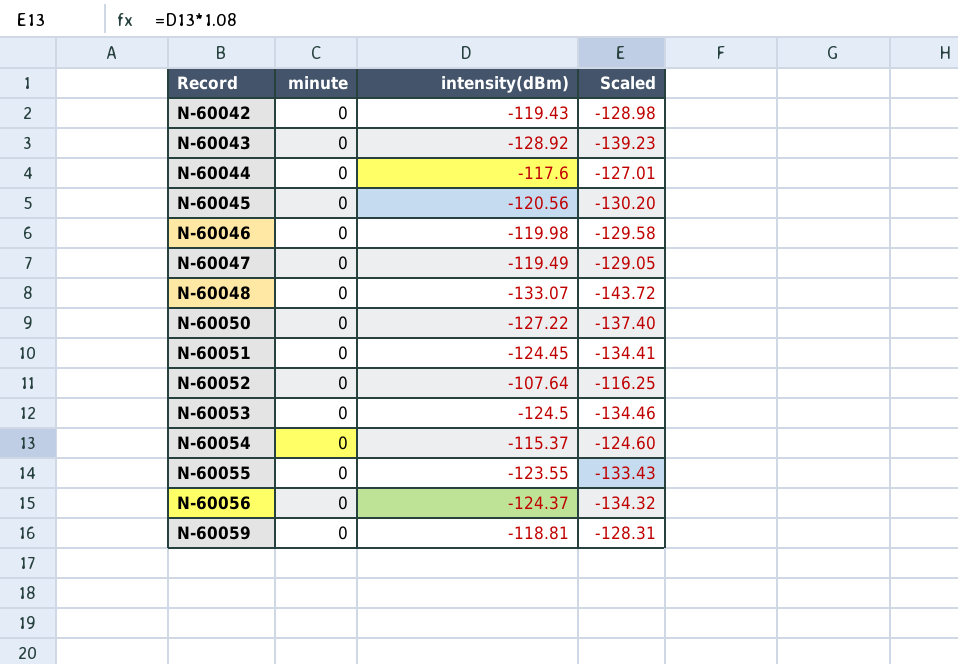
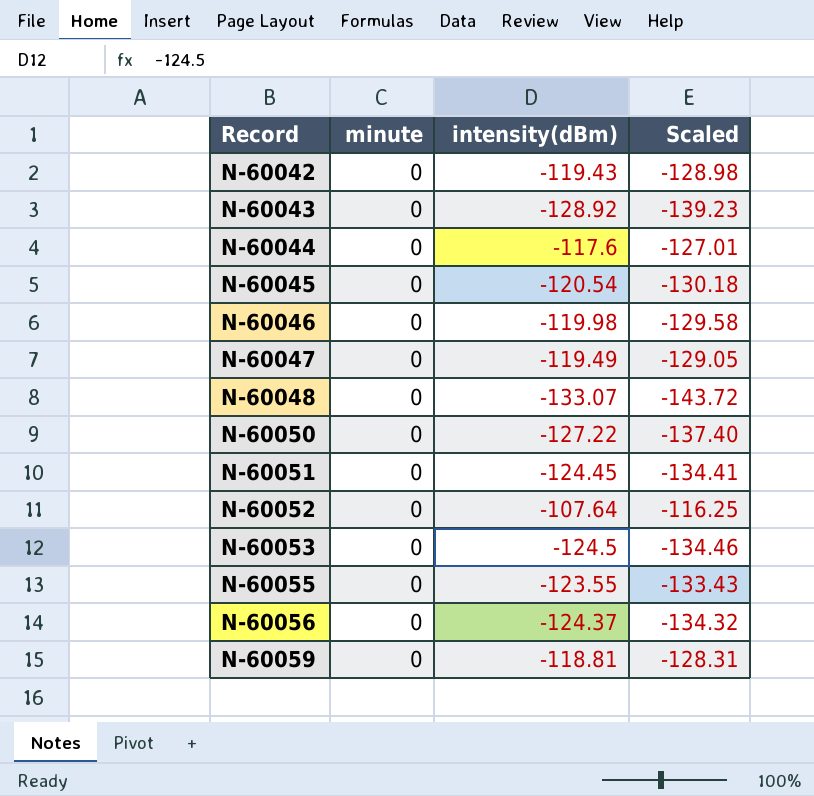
row N-60054: 0 | -115.37 | -124.60 -> none
N-60045 | intensity(dBm): -120.56 -> -120.54
N-60045 | Scaled: -130.20 -> -130.18

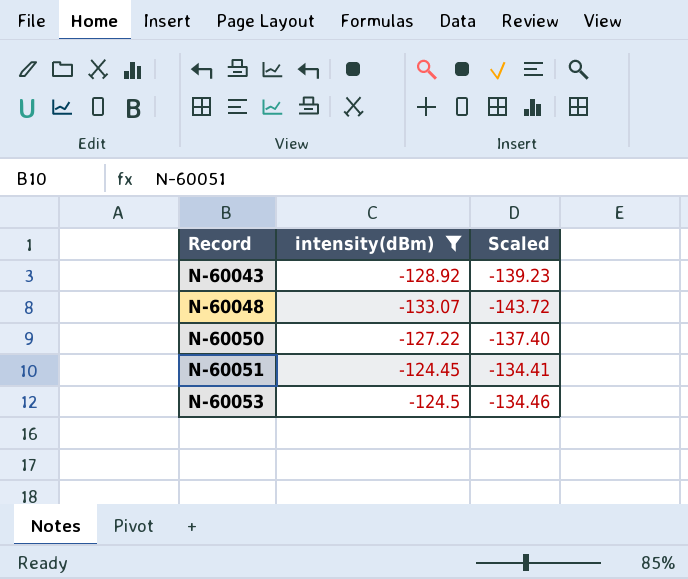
filter: none -> intensity(dBm) <= -124.45
column minute | position: 2 -> none

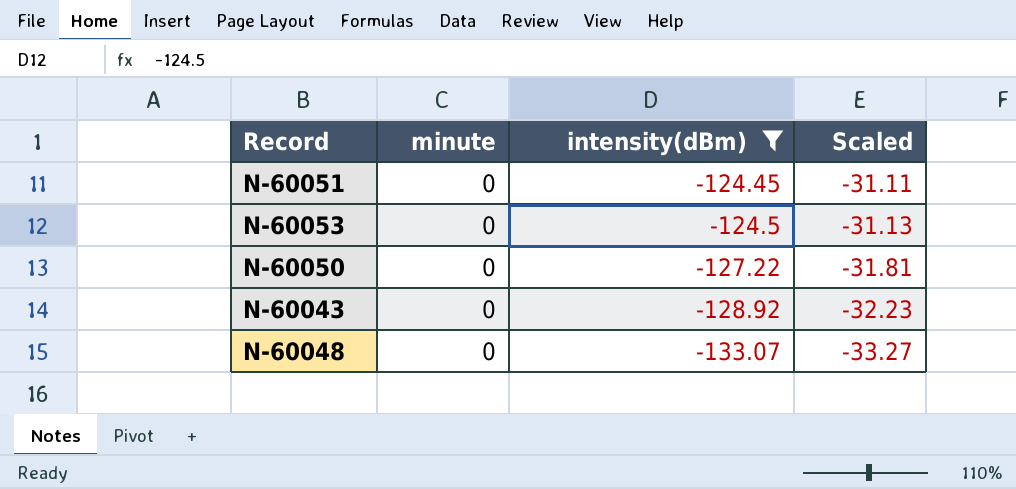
row order: Record ascending -> intensity(dBm) descending
column minute | position: none -> 2
column Scaled | formula: [intensity(dBm)] * 1.08 -> [intensity(dBm)] * 0.25

